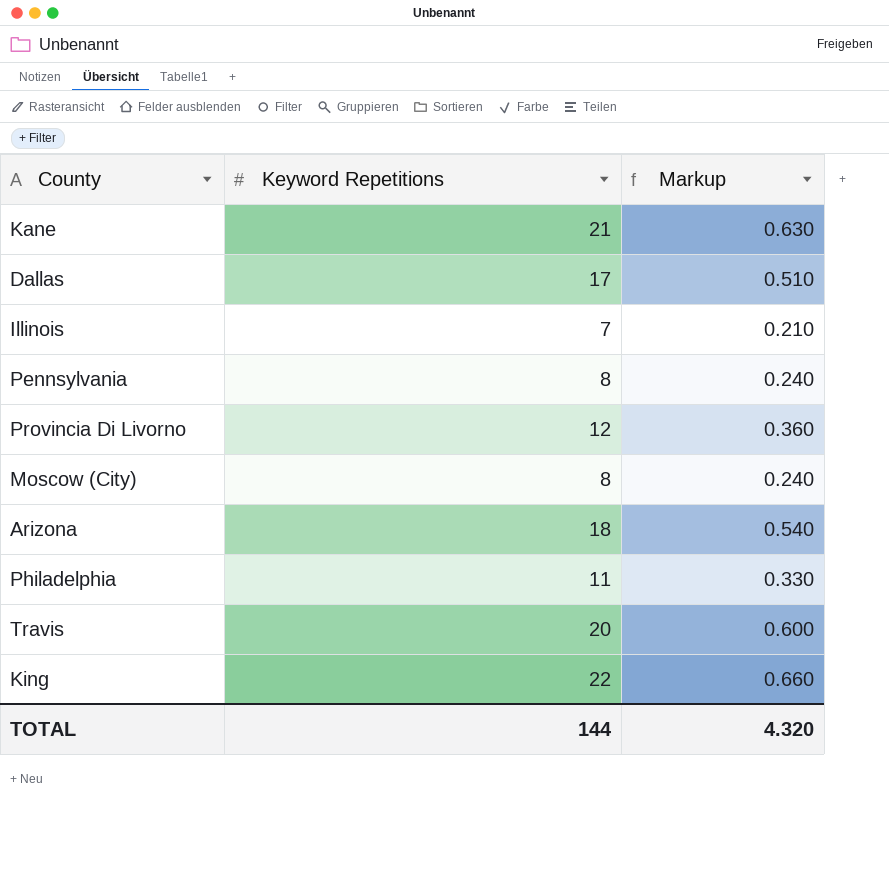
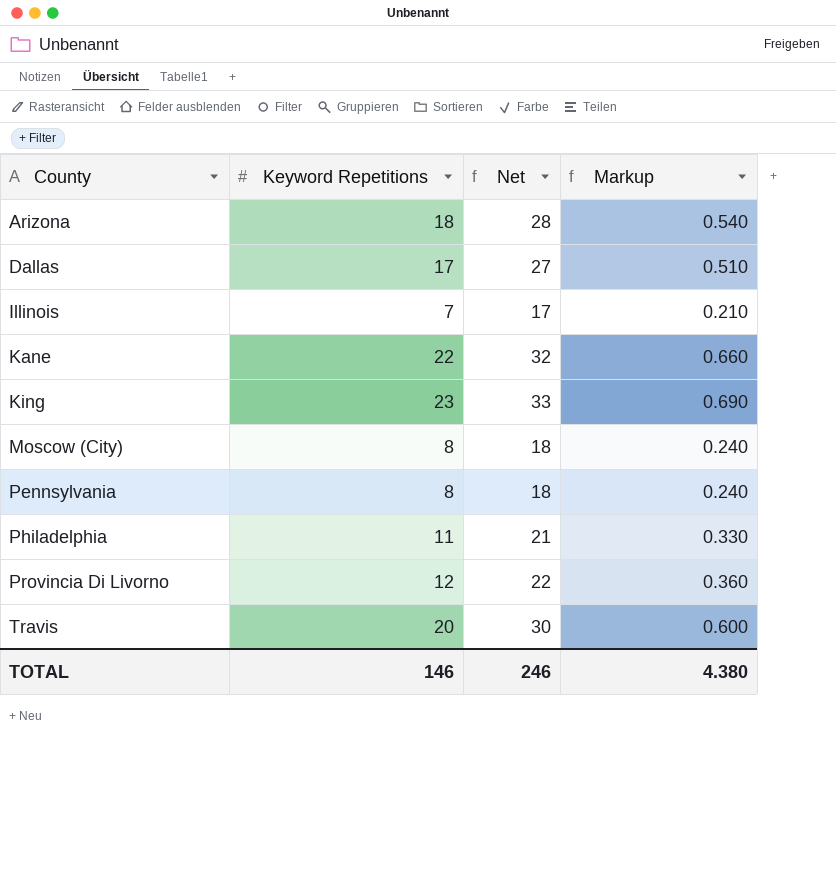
row order: none -> County ascending
column Net | formula: none -> [Keyword Repetitions] + 10
Kane | Keyword Repetitions: 21 -> 22
Kane | Markup: 0.630 -> 0.660
King | Keyword Repetitions: 22 -> 23
King | Markup: 0.660 -> 0.690
TOTAL | Keyword Repetitions: 144 -> 146
TOTAL | Markup: 4.320 -> 4.380

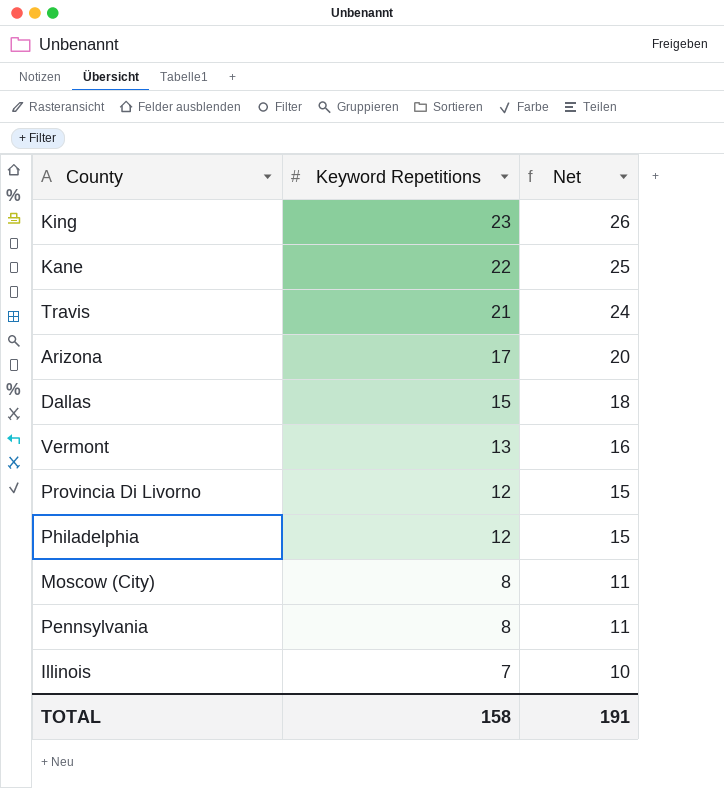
row order: County ascending -> Keyword Repetitions descending
column Markup | formula: [Keyword Repetitions] * 0.03 -> none
column Net | formula: [Keyword Repetitions] + 10 -> [Keyword Repetitions] + 3
Travis | Keyword Repetitions: 20 -> 21
Arizona | Keyword Repetitions: 18 -> 17
Dallas | Keyword Repetitions: 17 -> 15
row Vermont: none -> 13 | 16
Philadelphia | Keyword Repetitions: 11 -> 12
TOTAL | Keyword Repetitions: 146 -> 158
TOTAL | Net: 246 -> 191

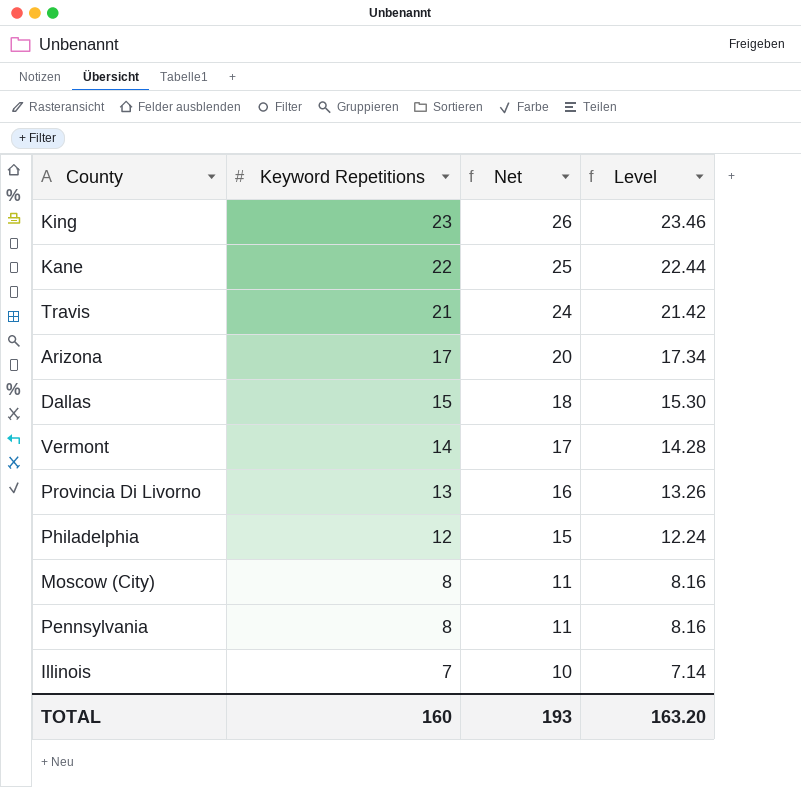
column Level | formula: none -> [Keyword Repetitions] * 1.02
Vermont | Keyword Repetitions: 13 -> 14
Vermont | Net: 16 -> 17
Provincia Di Livorno | Keyword Repetitions: 12 -> 13
Provincia Di Livorno | Net: 15 -> 16
TOTAL | Keyword Repetitions: 158 -> 160
TOTAL | Net: 191 -> 193

